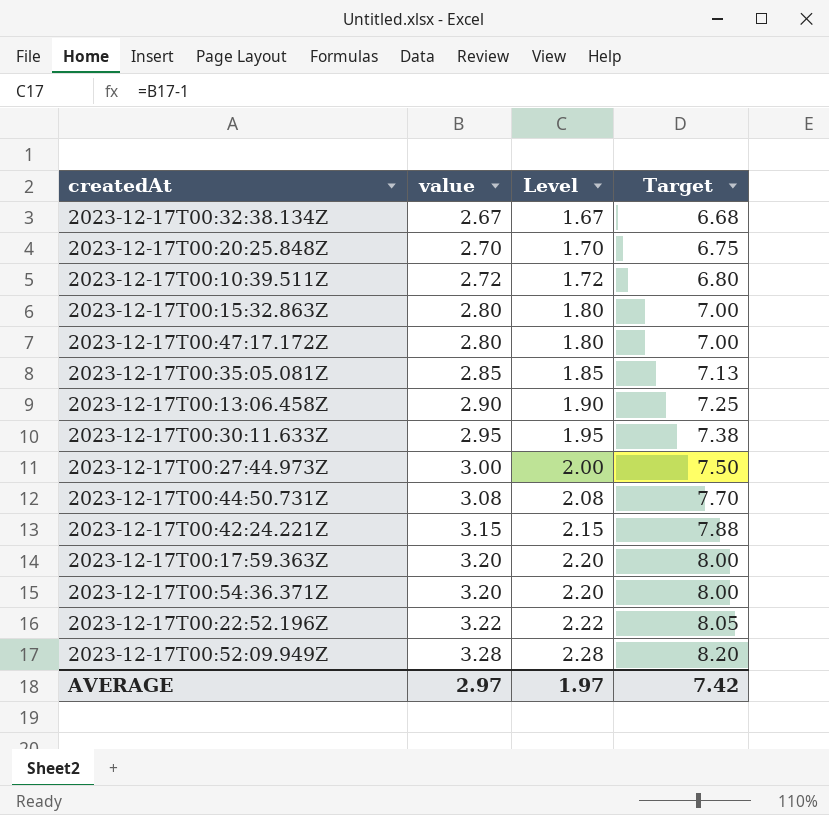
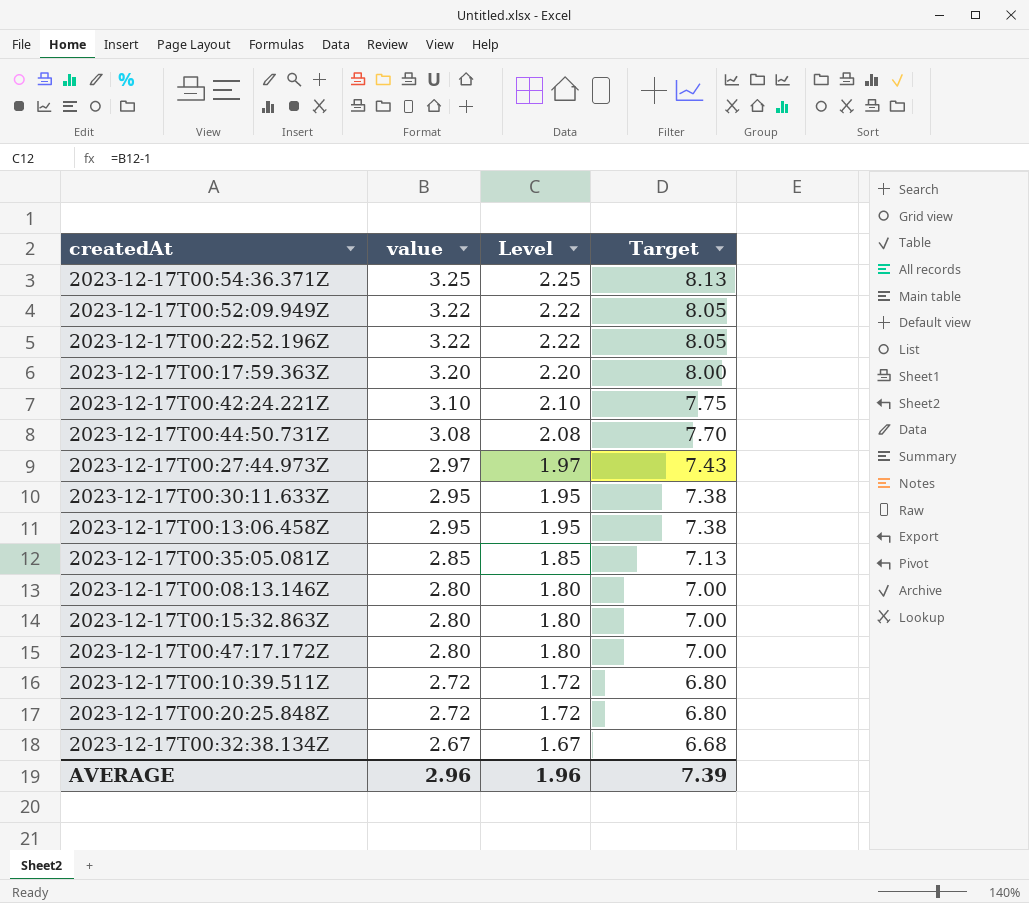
row order: value ascending -> value descending
2023-12-17T00:54:36.371Z | value: 3.20 -> 3.25
2023-12-17T00:54:36.371Z | Level: 2.20 -> 2.25
2023-12-17T00:54:36.371Z | Target: 8.00 -> 8.13
2023-12-17T00:52:09.949Z | value: 3.28 -> 3.22
2023-12-17T00:52:09.949Z | Level: 2.28 -> 2.22
2023-12-17T00:52:09.949Z | Target: 8.20 -> 8.05
2023-12-17T00:42:24.221Z | value: 3.15 -> 3.10
2023-12-17T00:42:24.221Z | Level: 2.15 -> 2.10
2023-12-17T00:42:24.221Z | Target: 7.88 -> 7.75
2023-12-17T00:27:44.973Z | value: 3.00 -> 2.97
2023-12-17T00:27:44.973Z | Level: 2.00 -> 1.97
2023-12-17T00:27:44.973Z | Target: 7.50 -> 7.43
2023-12-17T00:13:06.458Z | value: 2.90 -> 2.95
2023-12-17T00:13:06.458Z | Level: 1.90 -> 1.95
2023-12-17T00:13:06.458Z | Target: 7.25 -> 7.38
row 2023-12-17T00:08:13.146Z: none -> 2.80 | 1.80 | 7.00
2023-12-17T00:20:25.848Z | value: 2.70 -> 2.72
2023-12-17T00:20:25.848Z | Level: 1.70 -> 1.72
2023-12-17T00:20:25.848Z | Target: 6.75 -> 6.80
AVERAGE | value: 2.97 -> 2.96
AVERAGE | Level: 1.97 -> 1.96
AVERAGE | Target: 7.42 -> 7.39

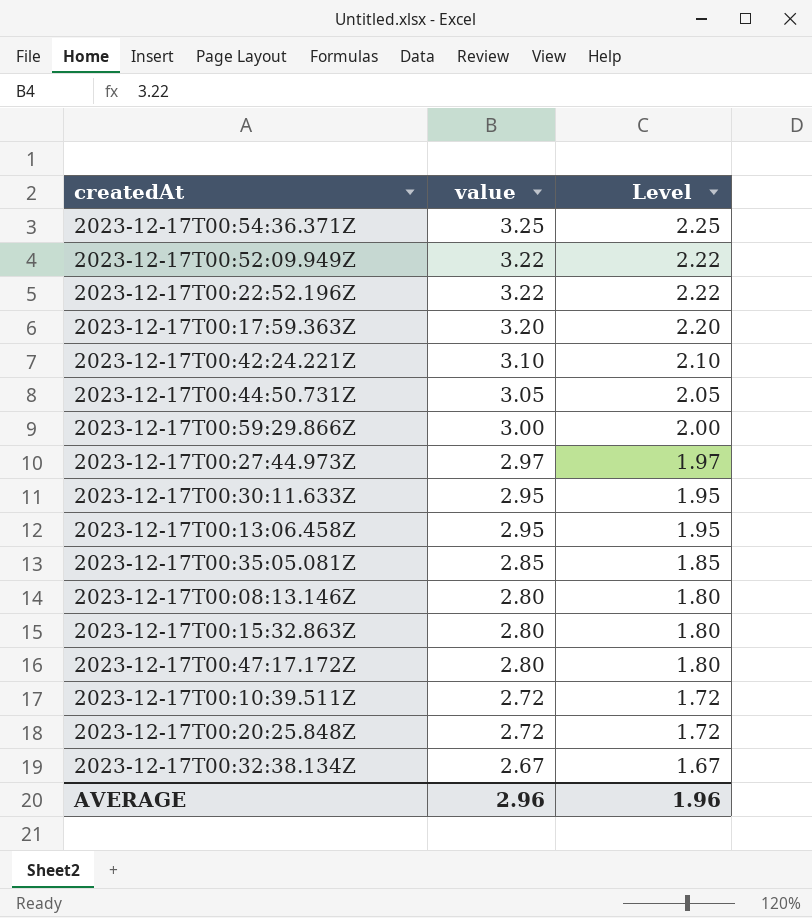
column Target | formula: [value] * 2.5 -> none
2023-12-17T00:44:50.731Z | value: 3.08 -> 3.05
2023-12-17T00:44:50.731Z | Level: 2.08 -> 2.05
row 2023-12-17T00:59:29.866Z: none -> 3.00 | 2.00

